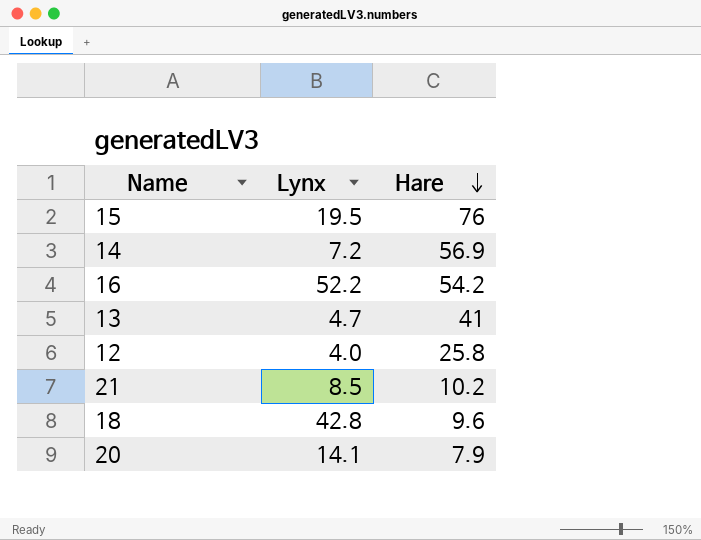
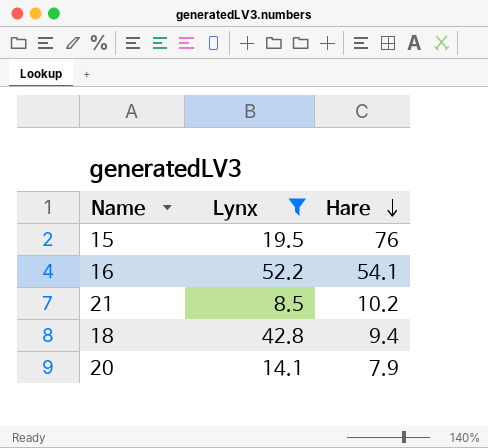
filter: none -> Lynx >= 8.5
16 | Hare: 54.2 -> 54.1
18 | Hare: 9.6 -> 9.4

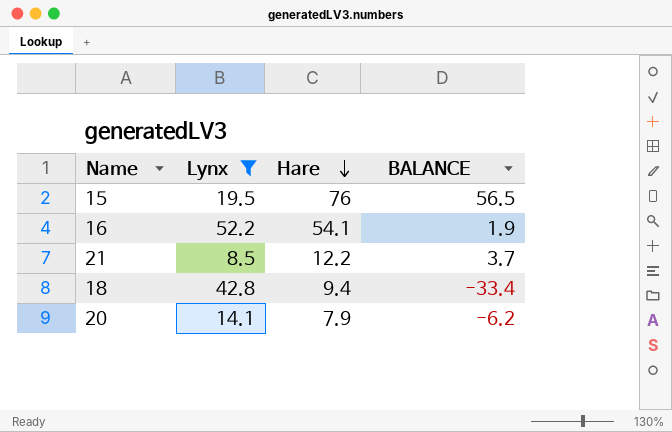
column BALANCE | formula: none -> [Hare] - [Lynx]
21 | Hare: 10.2 -> 12.2

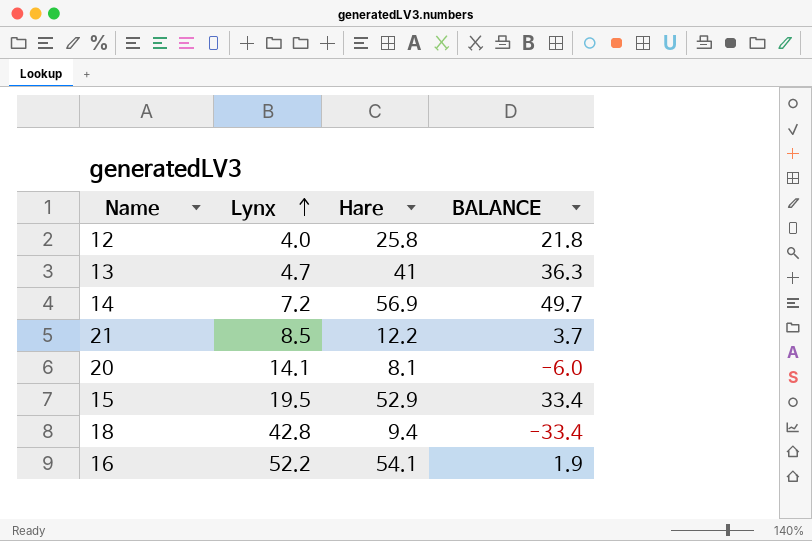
filter: Lynx >= 8.5 -> none
row order: Hare descending -> Lynx ascending
20 | Hare: 7.9 -> 8.1
20 | BALANCE: -6.2 -> -6.0
15 | Hare: 76 -> 52.9
15 | BALANCE: 56.5 -> 33.4

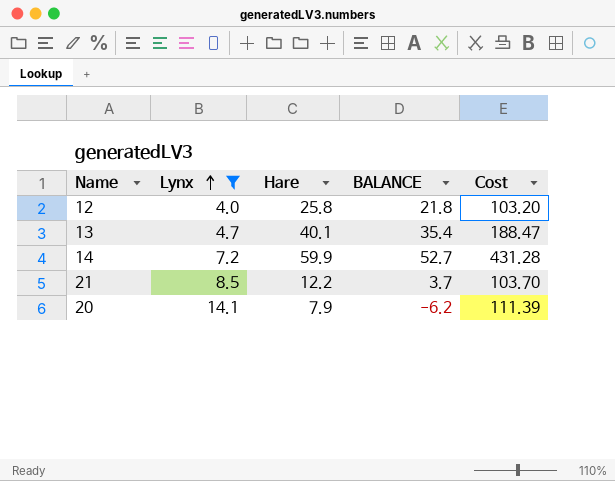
filter: none -> Lynx <= 14.1
column Cost | formula: none -> [Lynx] * [Hare]
13 | Hare: 41 -> 40.1
13 | BALANCE: 36.3 -> 35.4
14 | Hare: 56.9 -> 59.9
14 | BALANCE: 49.7 -> 52.7
20 | Hare: 8.1 -> 7.9
20 | BALANCE: -6.0 -> -6.2

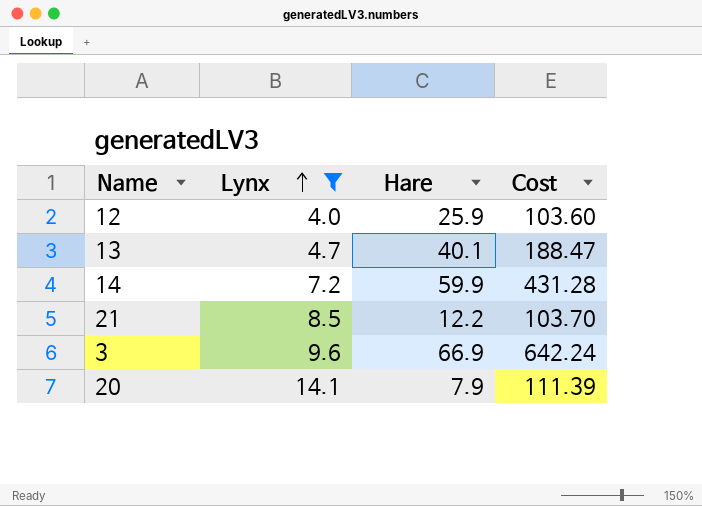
column BALANCE | formula: [Hare] - [Lynx] -> none
12 | Hare: 25.8 -> 25.9
12 | Cost: 103.20 -> 103.60
row 3: none -> 9.6 | 66.9 | 642.24

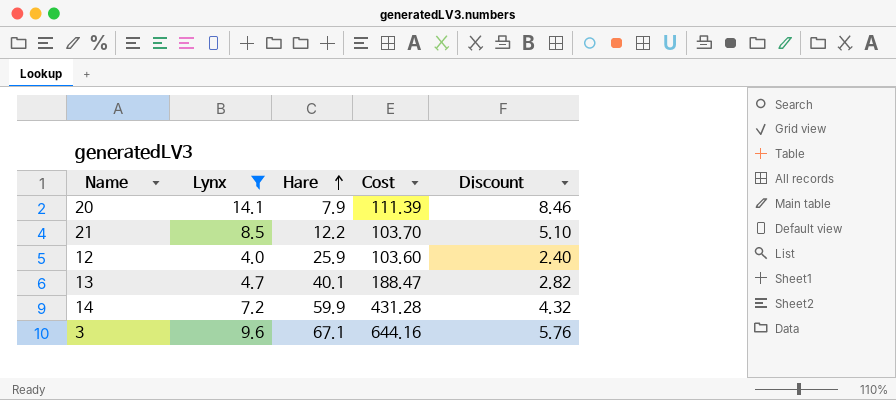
row order: Lynx ascending -> Hare ascending
column Discount | formula: none -> [Lynx] * 0.6
3 | Hare: 66.9 -> 67.1
3 | Cost: 642.24 -> 644.16

